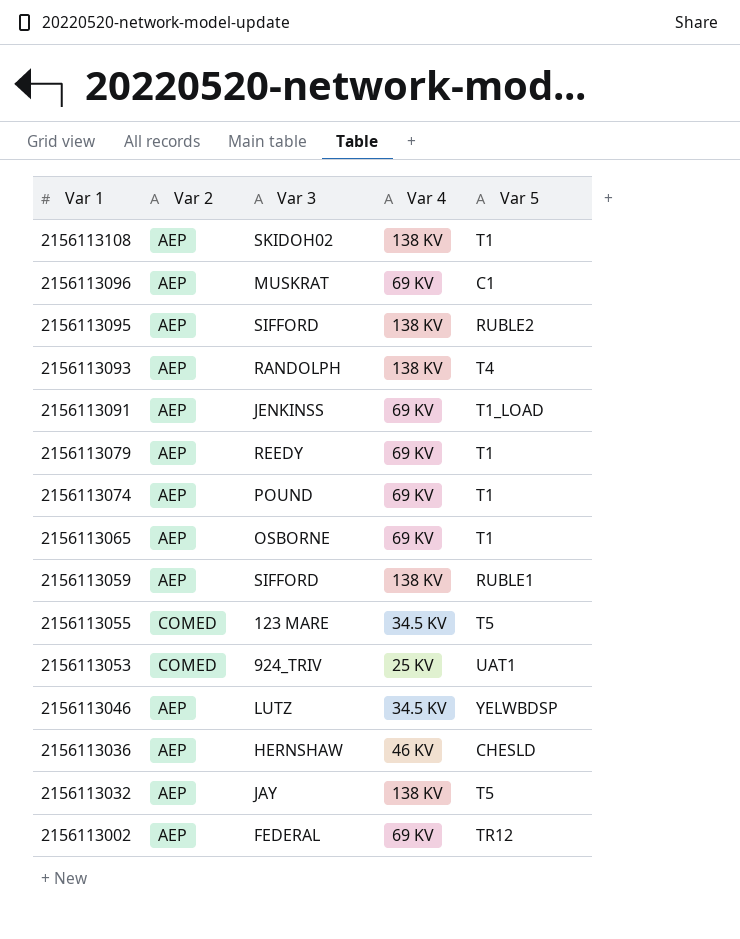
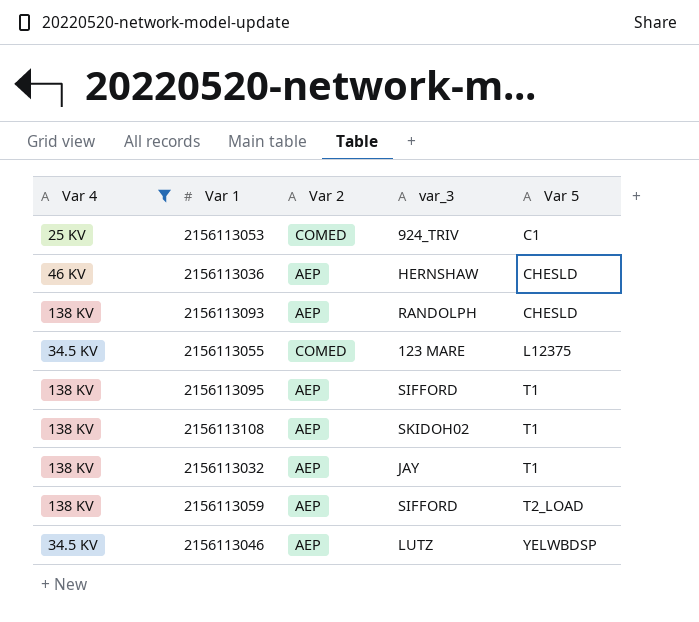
filter: none -> Var 4 != 69 KV
row order: Var 1 descending -> Var 5 ascending
column Var 4 | position: 4 -> 1
column name: Var 3 -> var_3
2156113053 | Var 5: UAT1 -> C1
2156113093 | Var 5: T4 -> CHESLD
2156113055 | Var 5: T5 -> L12375
2156113095 | Var 5: RUBLE2 -> T1
2156113032 | Var 5: T5 -> T1
2156113059 | Var 5: RUBLE1 -> T2_LOAD

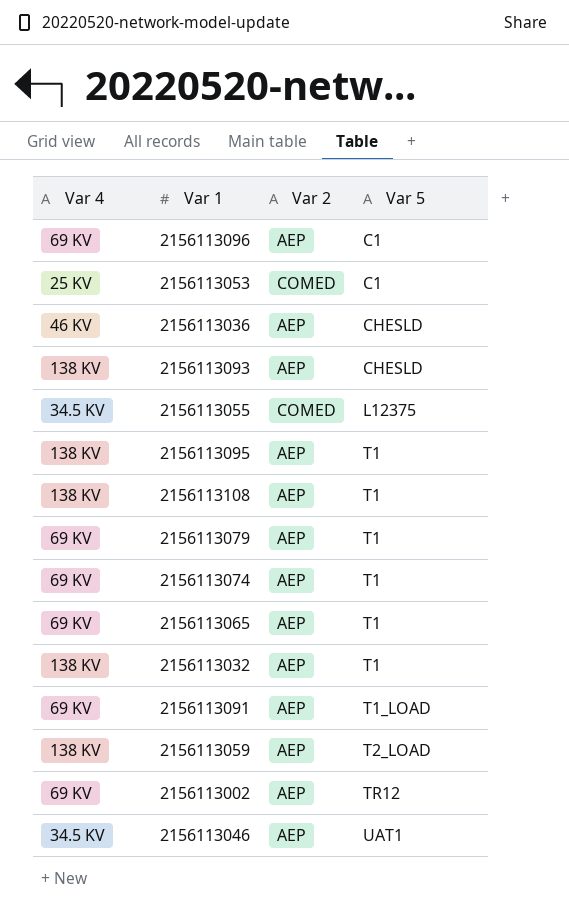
filter: Var 4 != 69 KV -> none
column var_3 | position: 4 -> none
2156113046 | Var 5: YELWBDSP -> UAT1

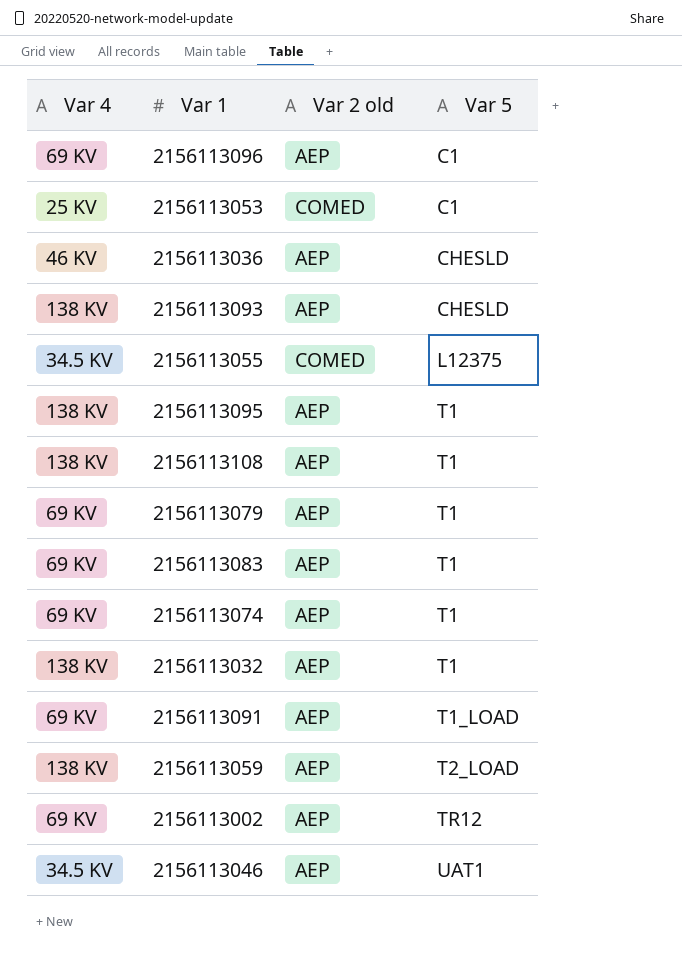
column name: Var 2 -> Var 2 old
row 2156113065: 69 KV | AEP | T1 -> none
row 2156113083: none -> 69 KV | AEP | T1

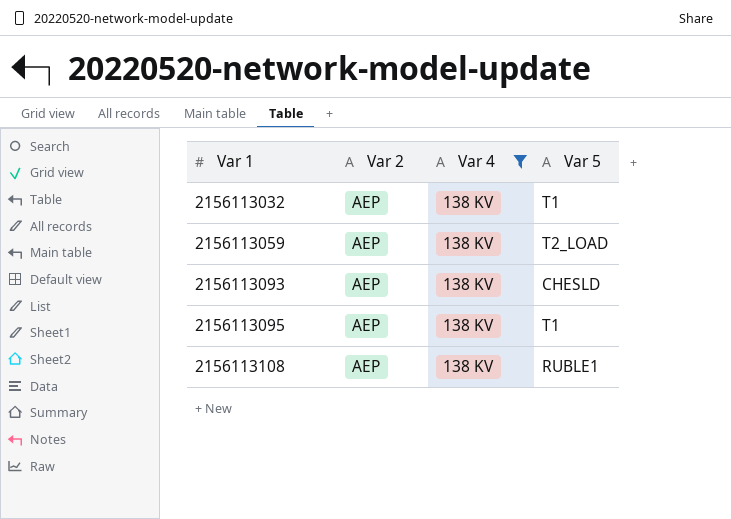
filter: none -> Var 4 = 138 KV
row order: Var 5 ascending -> Var 1 ascending
column name: Var 2 old -> Var 2
column Var 4 | position: 1 -> 3
2156113108 | Var 5: T1 -> RUBLE1

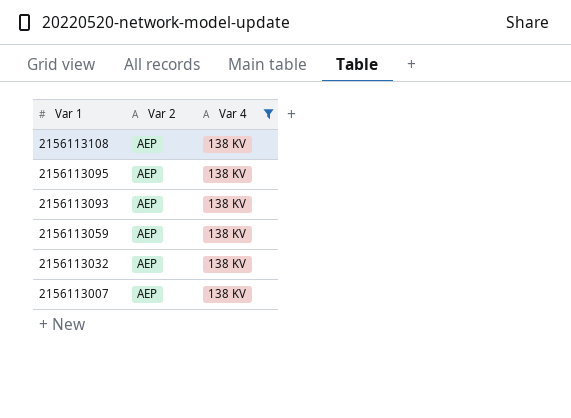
row order: Var 1 ascending -> Var 1 descending
column Var 5 | position: 4 -> none
row 2156113007: none -> AEP | 138 KV

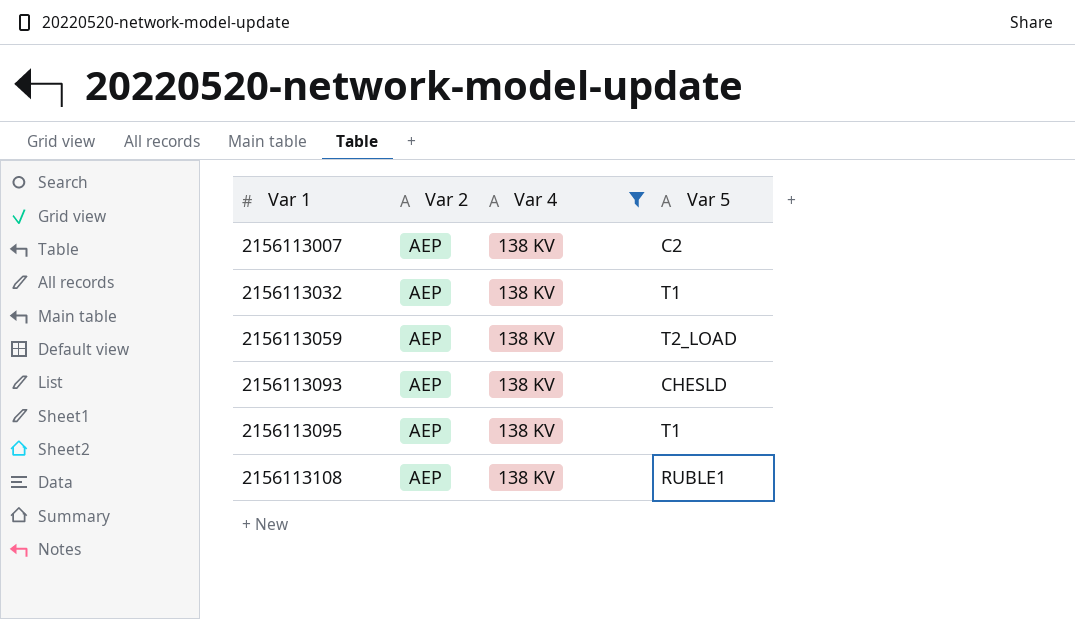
row order: Var 1 descending -> Var 1 ascending
column Var 5 | position: none -> 4

